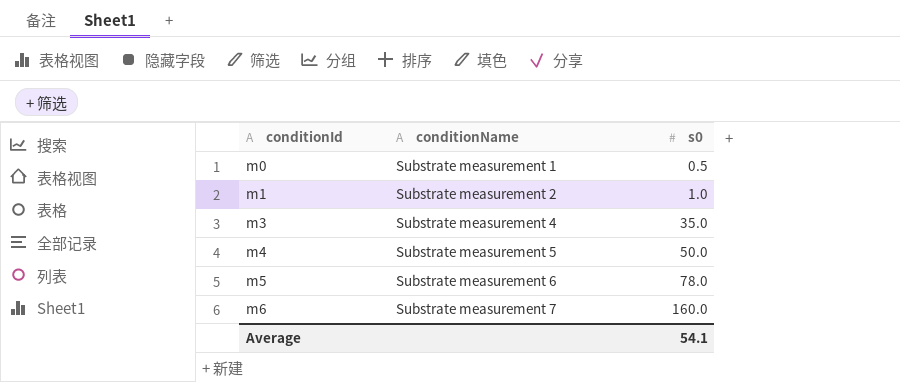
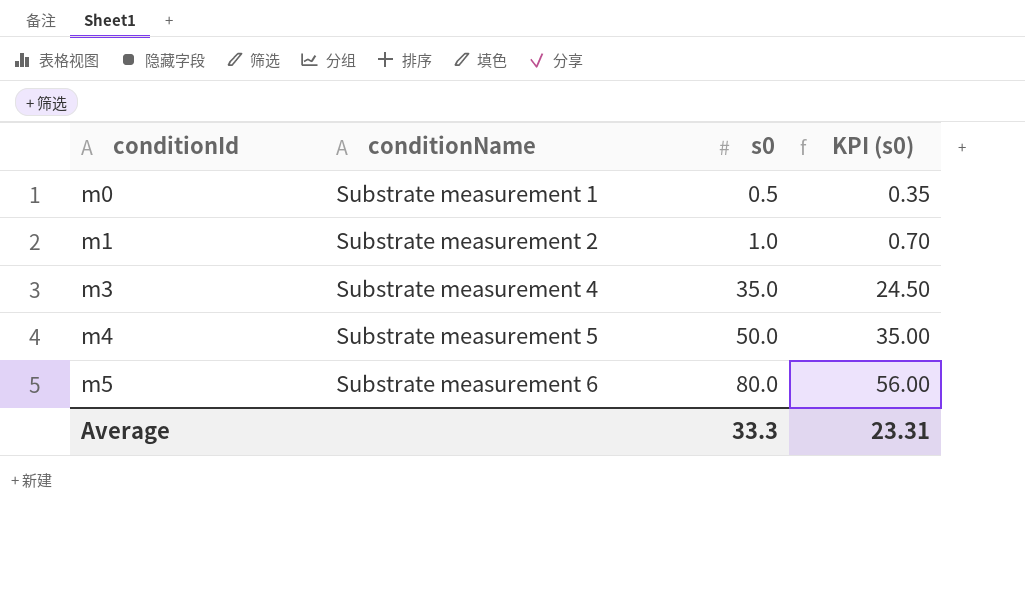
column KPI (s0) | formula: none -> [s0] * 0.7
row m6: Substrate measurement 7 | 160.0 -> none
m5 | s0: 78.0 -> 80.0
Average | s0: 54.1 -> 33.3

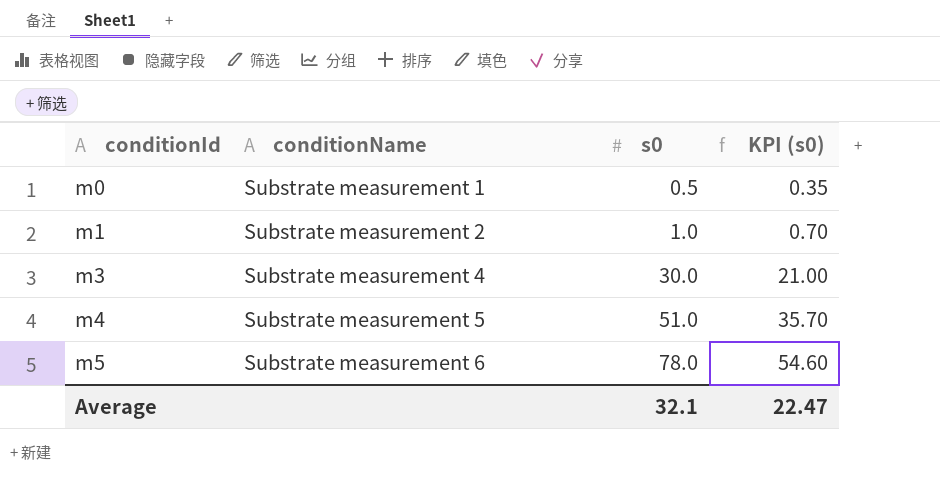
m3 | s0: 35.0 -> 30.0
m3 | KPI (s0): 24.50 -> 21.00
m4 | s0: 50.0 -> 51.0
m4 | KPI (s0): 35.00 -> 35.70
m5 | s0: 80.0 -> 78.0
m5 | KPI (s0): 56.00 -> 54.60
Average | s0: 33.3 -> 32.1
Average | KPI (s0): 23.31 -> 22.47

